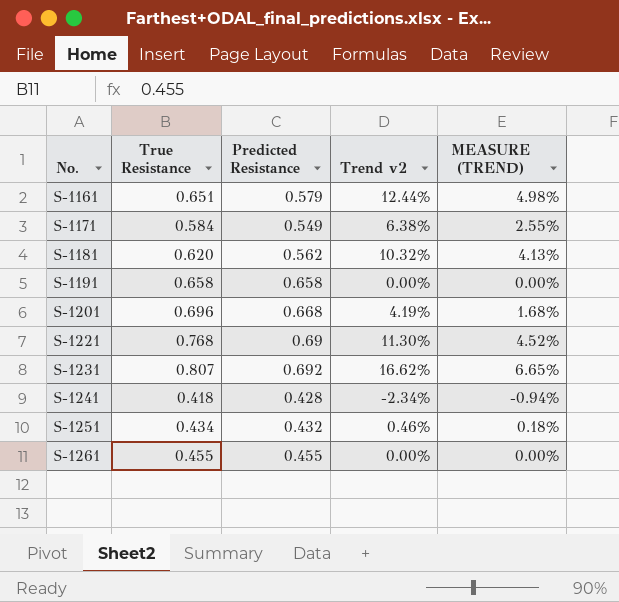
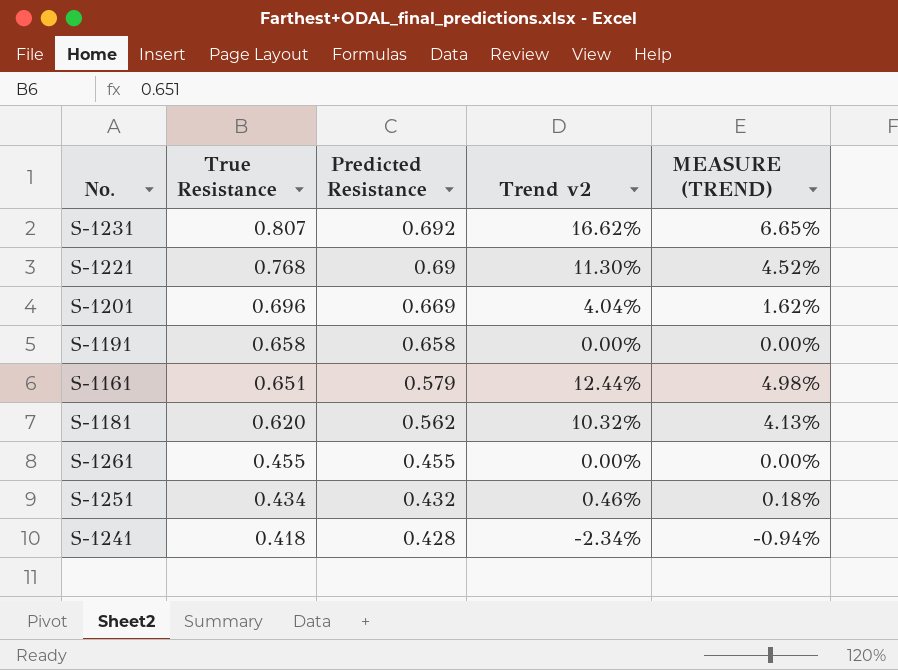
row order: No. ascending -> True Resistance descending
row S-1171: 0.584 | 0.549 | 6.38% | 2.55% -> none
S-1201 | Predicted Resistance: 0.668 -> 0.669
S-1201 | Trend v2: 4.19% -> 4.04%
S-1201 | MEASURE (TREND): 1.68% -> 1.62%

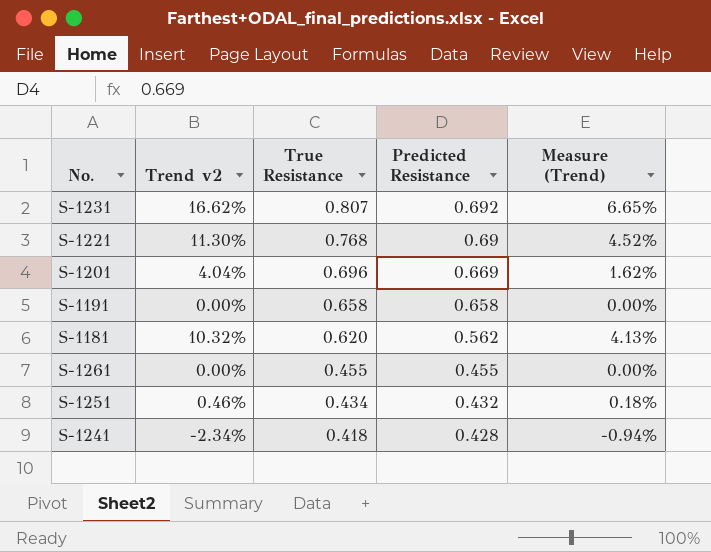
column Trend v2 | position: 4 -> 2
column name: MEASURE (TREND) -> Measure (Trend)
row S-1161: 0.651 | 0.579 | 12.44% | 4.98% -> none

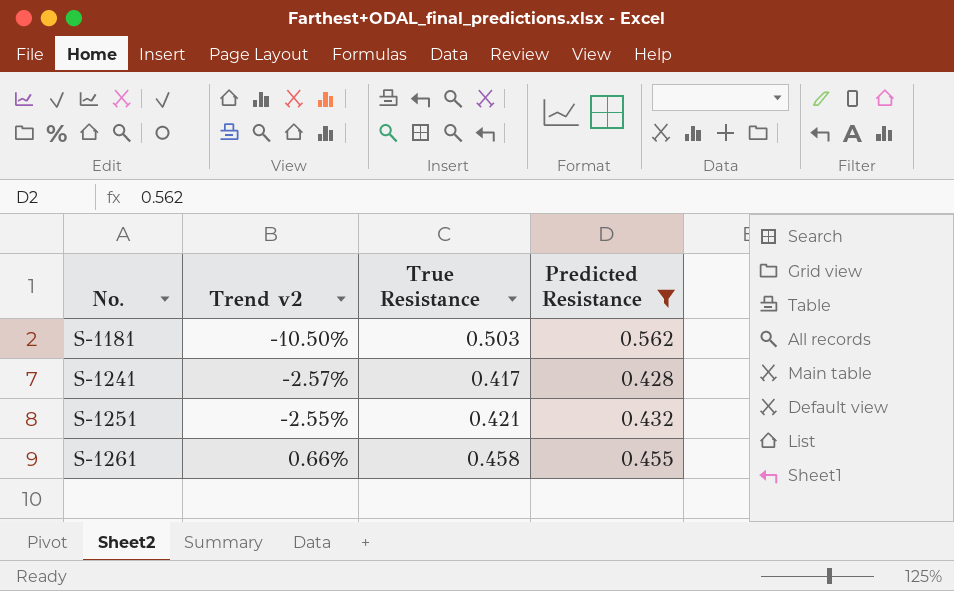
filter: none -> Predicted Resistance <= 0.562
row order: True Resistance descending -> No. ascending
column Measure (Trend) | formula: [Trend v2] * 0.4 -> none
S-1181 | Trend v2: 10.32% -> -10.50%
S-1181 | True Resistance: 0.620 -> 0.503
S-1241 | Trend v2: -2.34% -> -2.57%
S-1241 | True Resistance: 0.418 -> 0.417
S-1251 | Trend v2: 0.46% -> -2.55%
S-1251 | True Resistance: 0.434 -> 0.421
S-1261 | Trend v2: 0.00% -> 0.66%
S-1261 | True Resistance: 0.455 -> 0.458

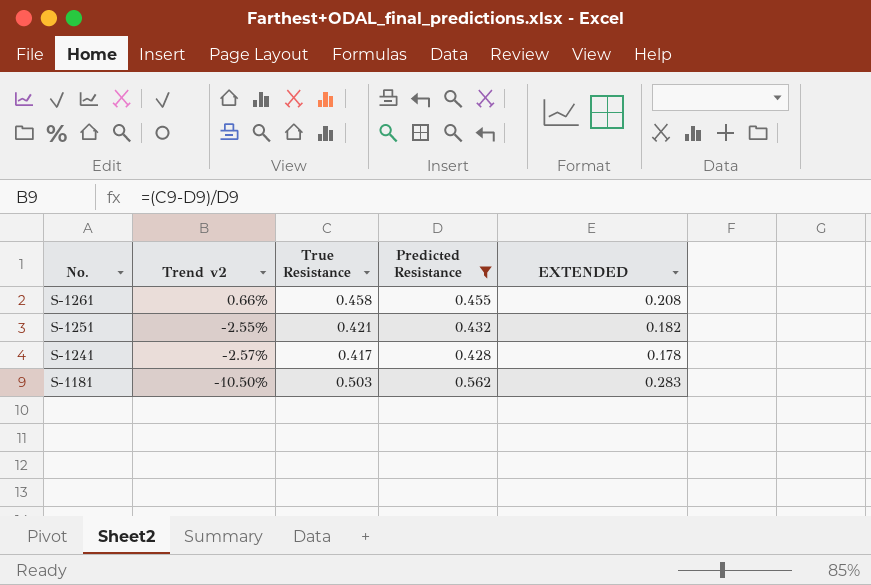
row order: No. ascending -> No. descending
column EXTENDED | formula: none -> [True Resistance] * [Predicted Resistance]

